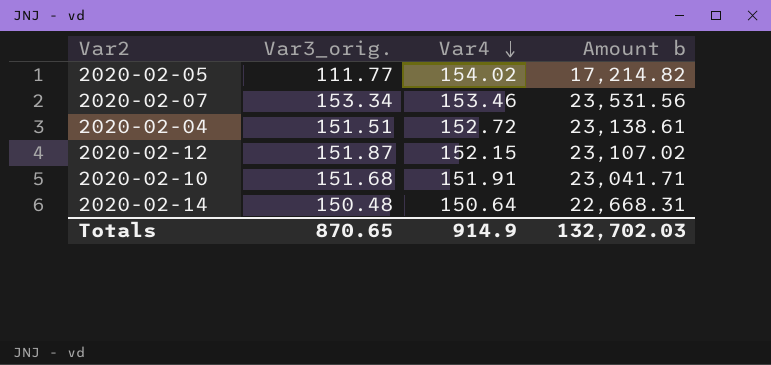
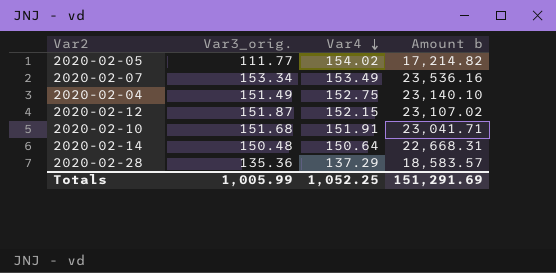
2020-02-07 | Var4: 153.46 -> 153.49
2020-02-07 | Amount b: 23,531.56 -> 23,536.16
2020-02-04 | Var3_orig.: 151.51 -> 151.49
2020-02-04 | Var4: 152.72 -> 152.75
2020-02-04 | Amount b: 23,138.61 -> 23,140.10
row 2020-02-28: none -> 135.36 | 137.29 | 18,583.57
Totals | Var3_orig.: 870.65 -> 1,005.99
Totals | Var4: 914.9 -> 1,052.25
Totals | Amount b: 132,702.03 -> 151,291.69

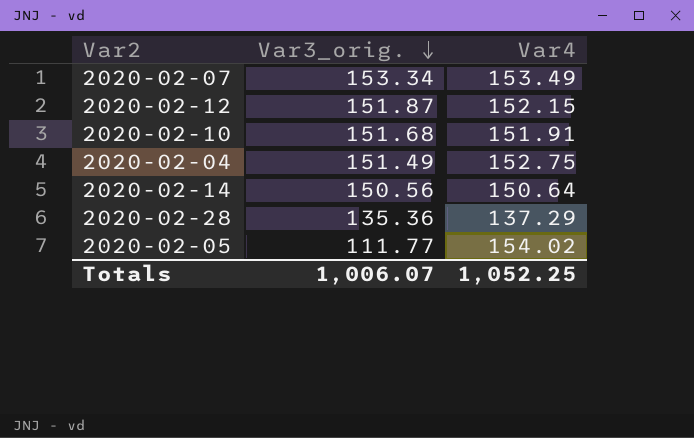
row order: Var4 descending -> Var3_orig. descending
column Amount b | formula: [Var3_orig.] * [Var4] -> none
2020-02-14 | Var3_orig.: 150.48 -> 150.56
Totals | Var3_orig.: 1,005.99 -> 1,006.07

